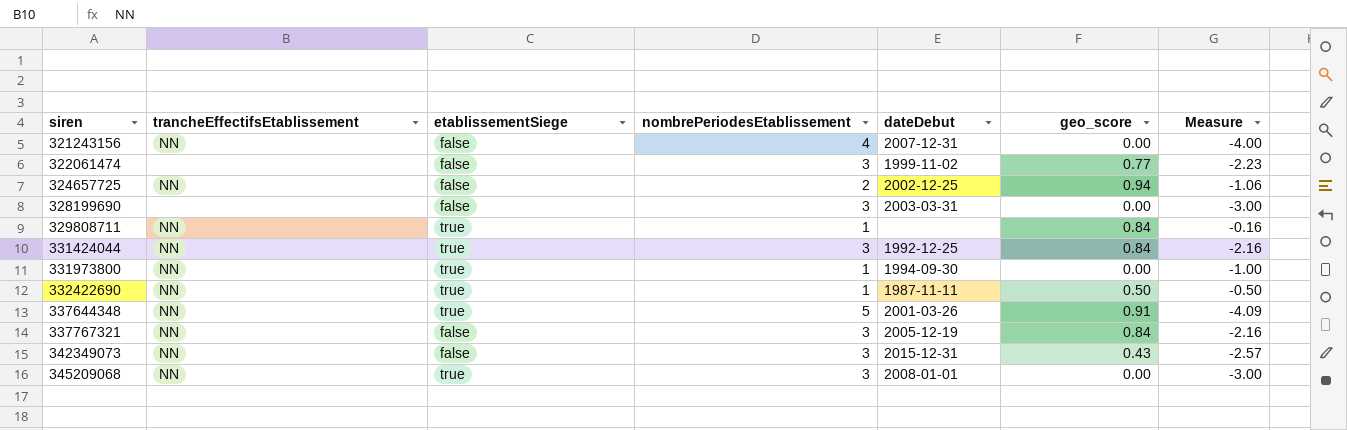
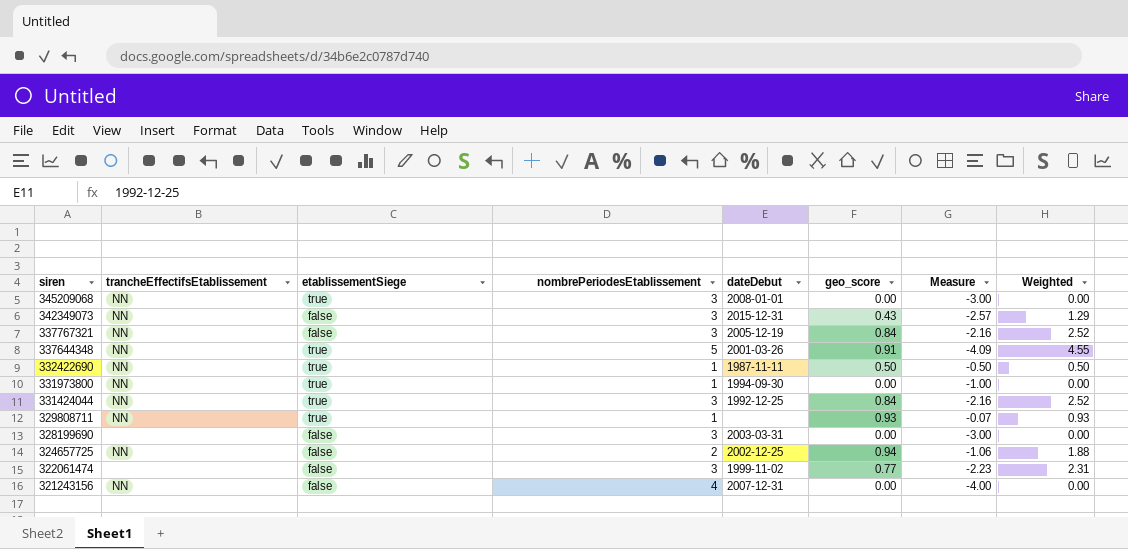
row order: siren ascending -> siren descending
column Weighted | formula: none -> [nombrePeriodesEtablissement] * [geo_score]
329808711 | geo_score: 0.84 -> 0.93
329808711 | Measure: -0.16 -> -0.07

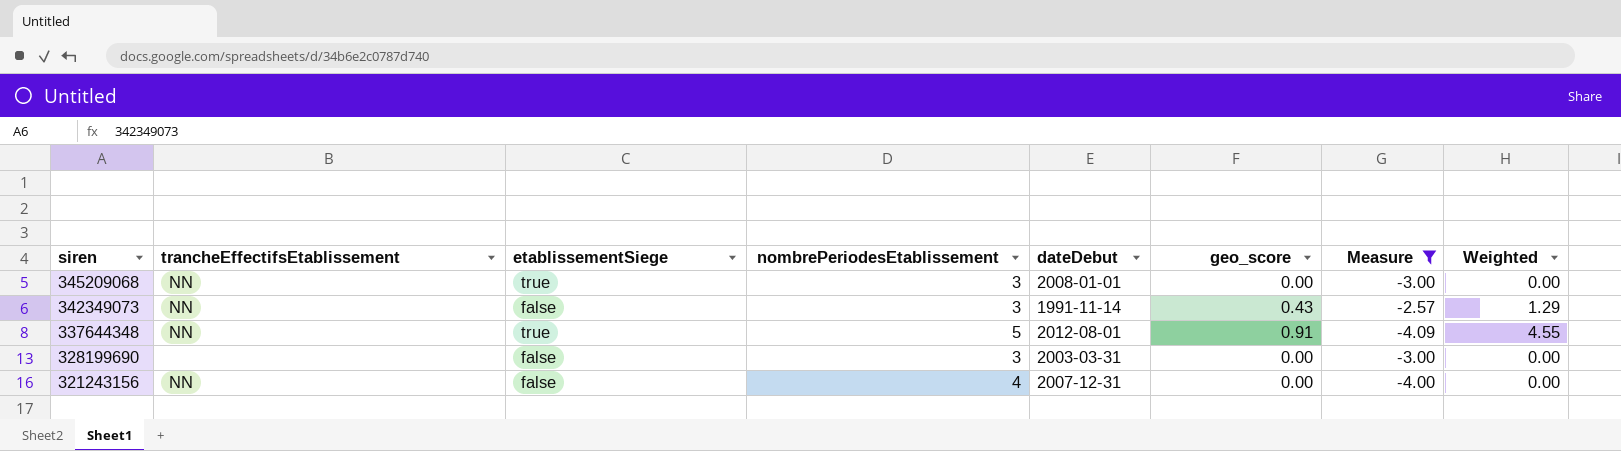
filter: none -> Measure <= -2.57
342349073 | dateDebut: 2015-12-31 -> 1991-11-14
337644348 | dateDebut: 2001-03-26 -> 2012-08-01

